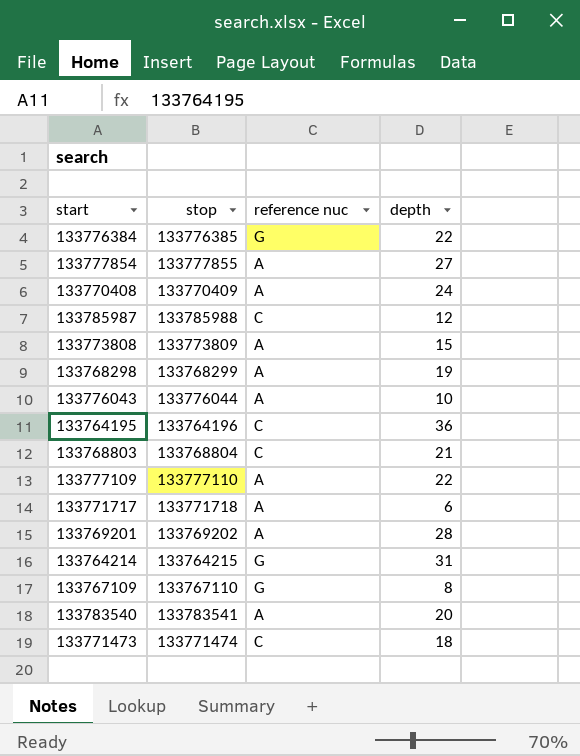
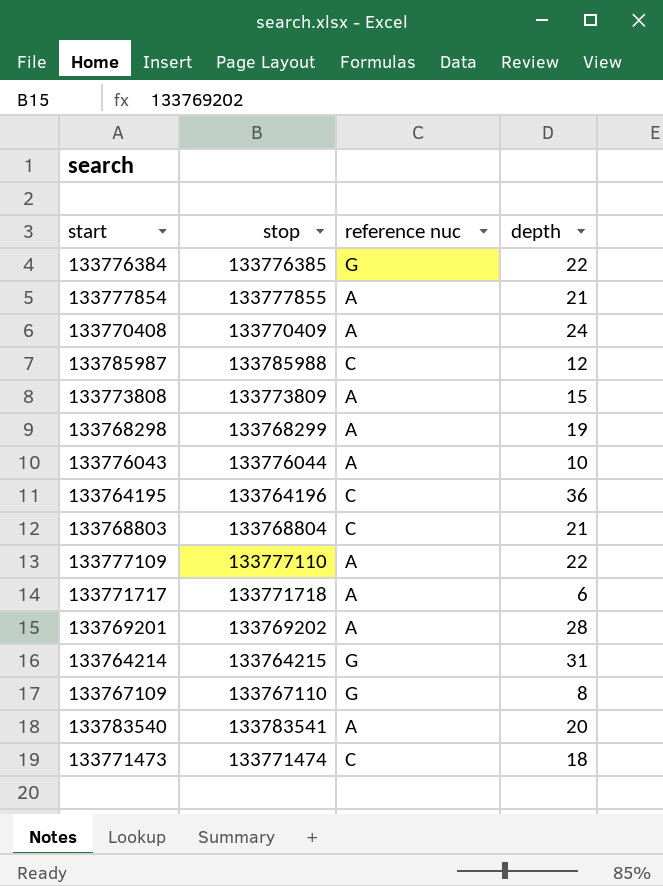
133777854 | depth: 27 -> 21

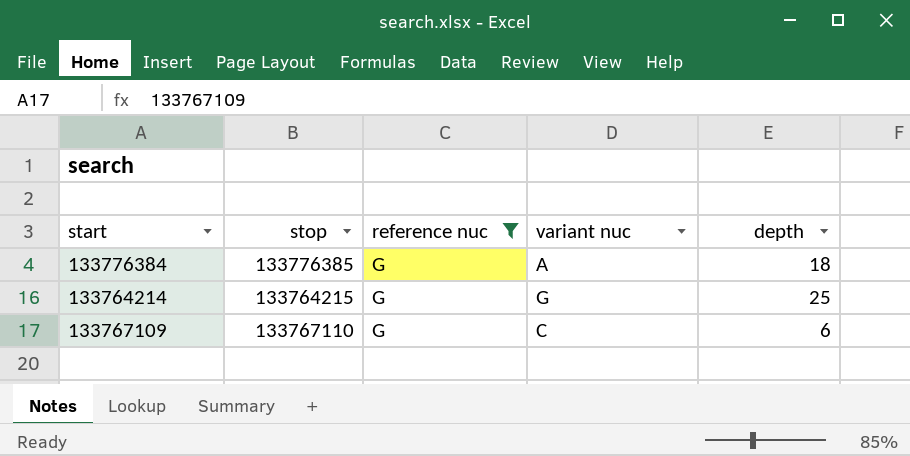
filter: none -> reference nuc = G
column variant nuc | position: none -> 4
133776384 | depth: 22 -> 18
133764214 | depth: 31 -> 25
133767109 | depth: 8 -> 6

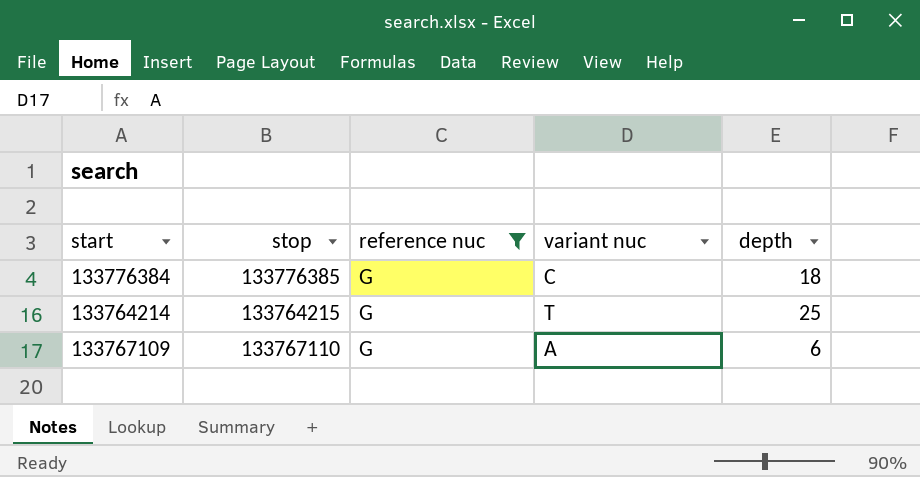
133776384 | variant nuc: A -> C
133764214 | variant nuc: G -> T
133767109 | variant nuc: C -> A

